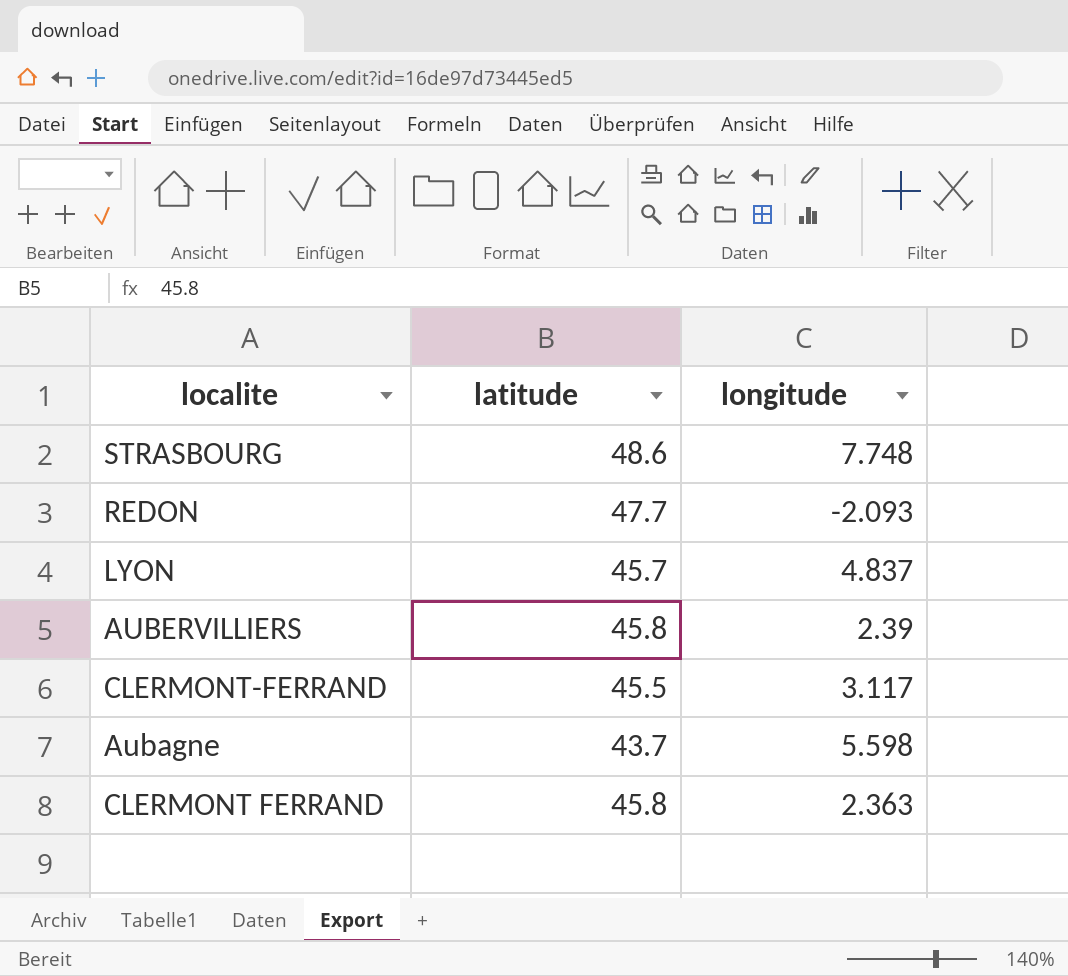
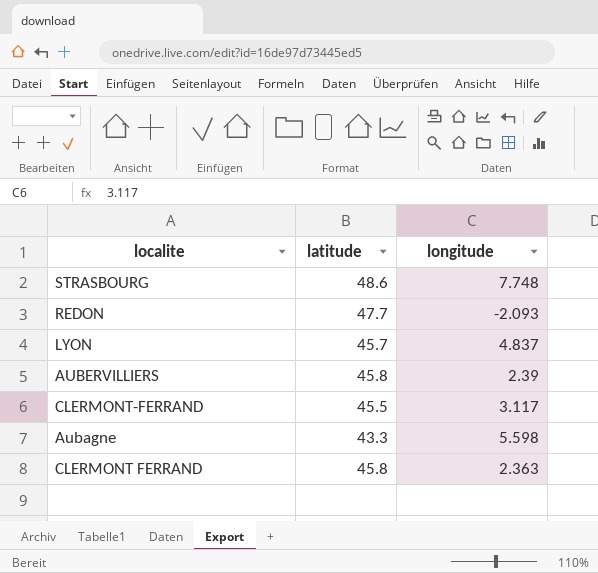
Aubagne | latitude: 43.7 -> 43.3

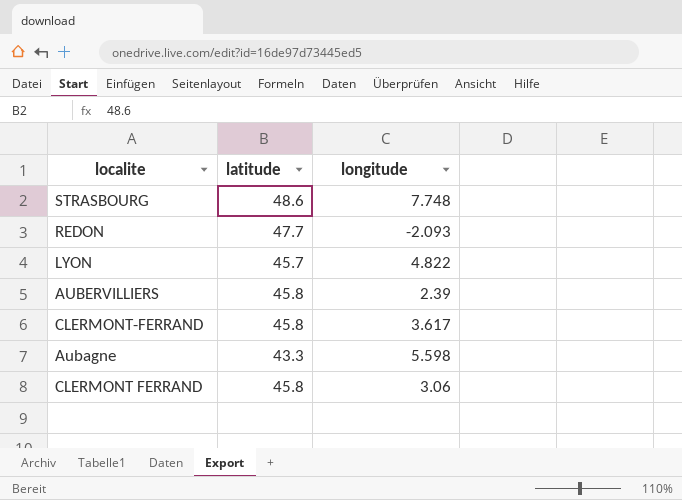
LYON | longitude: 4.837 -> 4.822
CLERMONT-FERRAND | latitude: 45.5 -> 45.8
CLERMONT-FERRAND | longitude: 3.117 -> 3.617
CLERMONT FERRAND | longitude: 2.363 -> 3.06

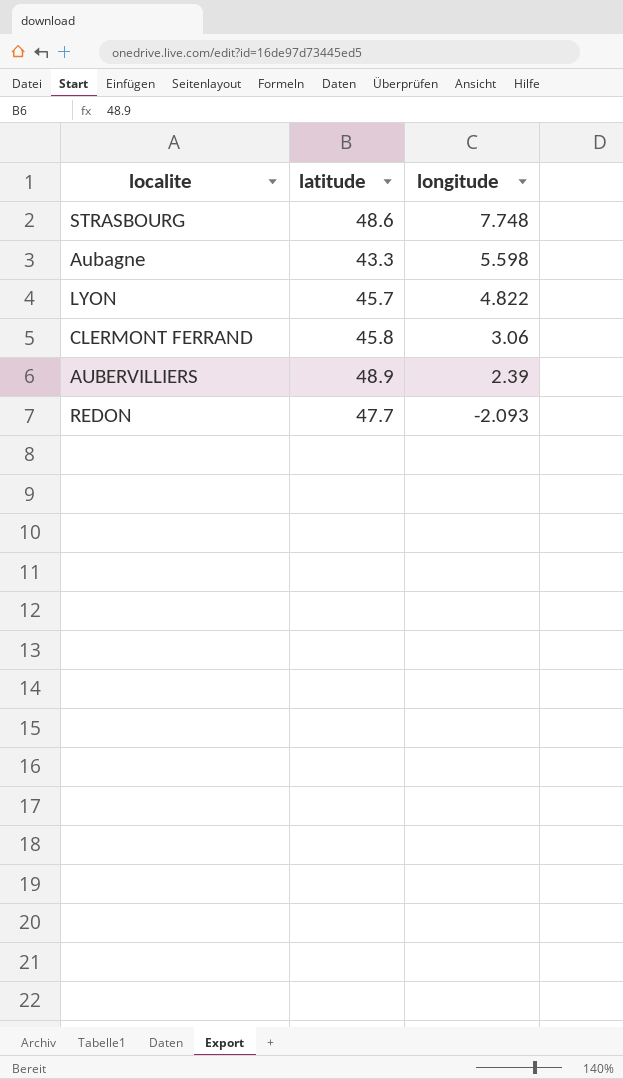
row order: none -> longitude descending
row CLERMONT-FERRAND: 45.8 | 3.617 -> none
AUBERVILLIERS | latitude: 45.8 -> 48.9

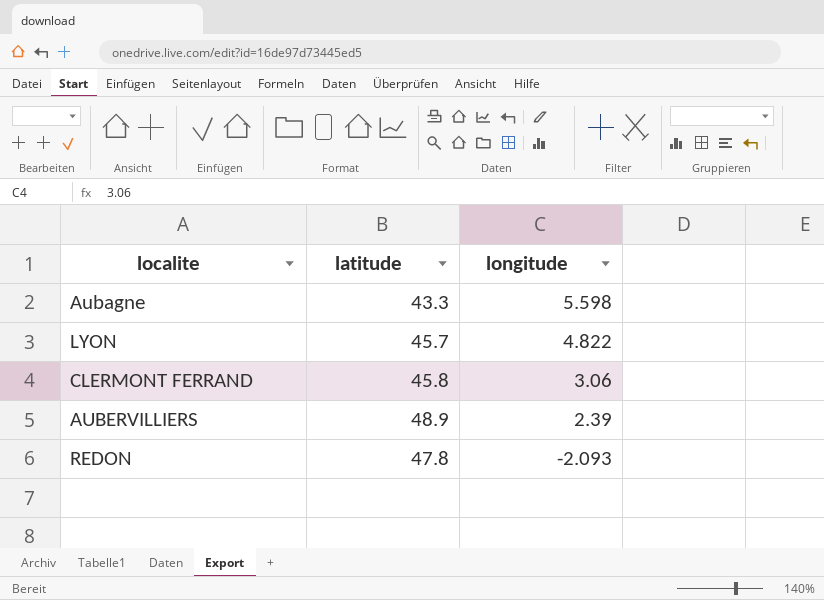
row STRASBOURG: 48.6 | 7.748 -> none
REDON | latitude: 47.7 -> 47.8

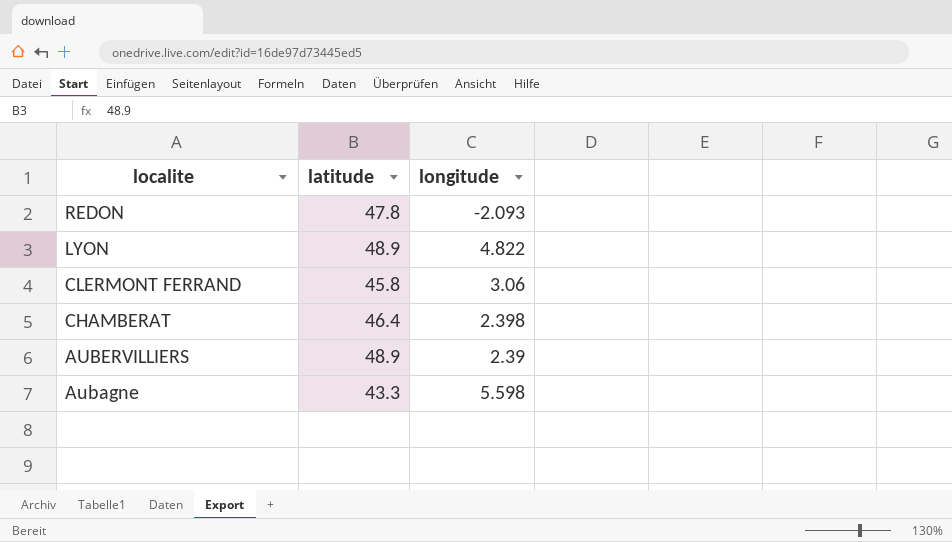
row order: longitude descending -> localite descending
LYON | latitude: 45.7 -> 48.9
row CHAMBERAT: none -> 46.4 | 2.398

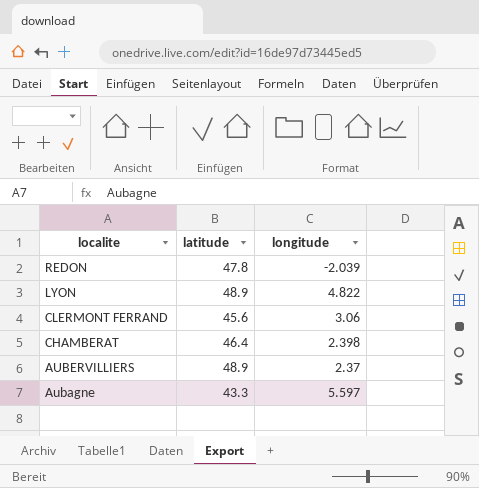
REDON | longitude: -2.093 -> -2.039
CLERMONT FERRAND | latitude: 45.8 -> 45.6
AUBERVILLIERS | longitude: 2.39 -> 2.37
Aubagne | longitude: 5.598 -> 5.597

